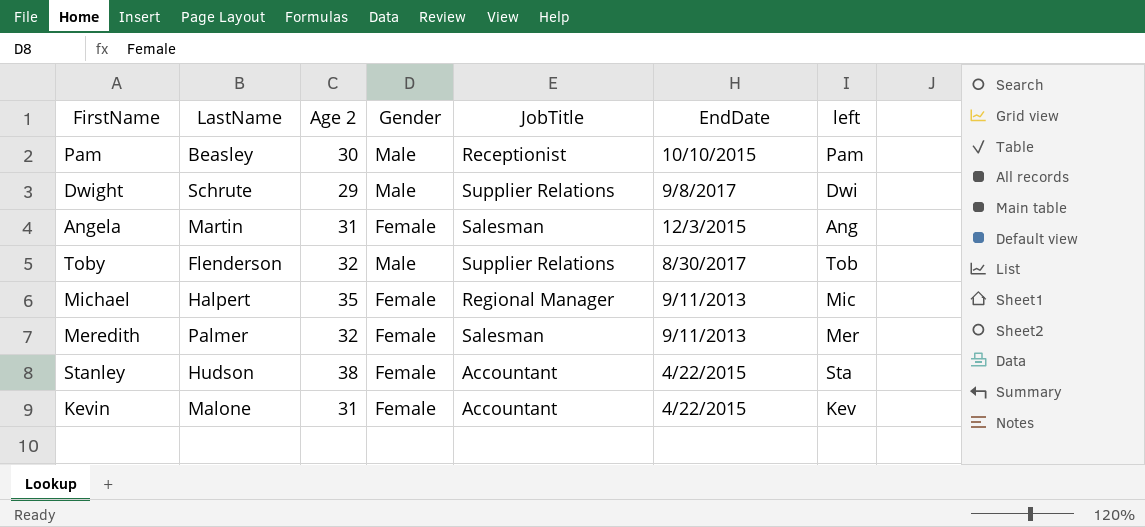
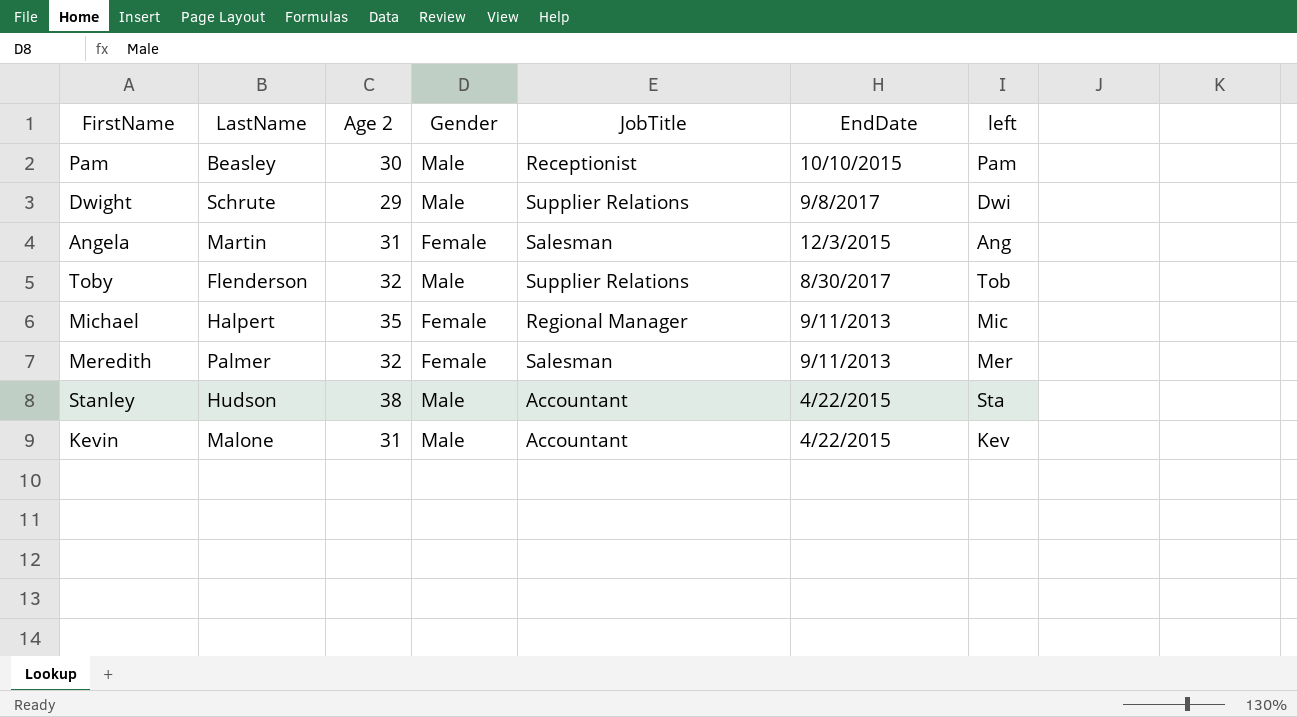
Stanley | Gender: Female -> Male
Kevin | Gender: Female -> Male

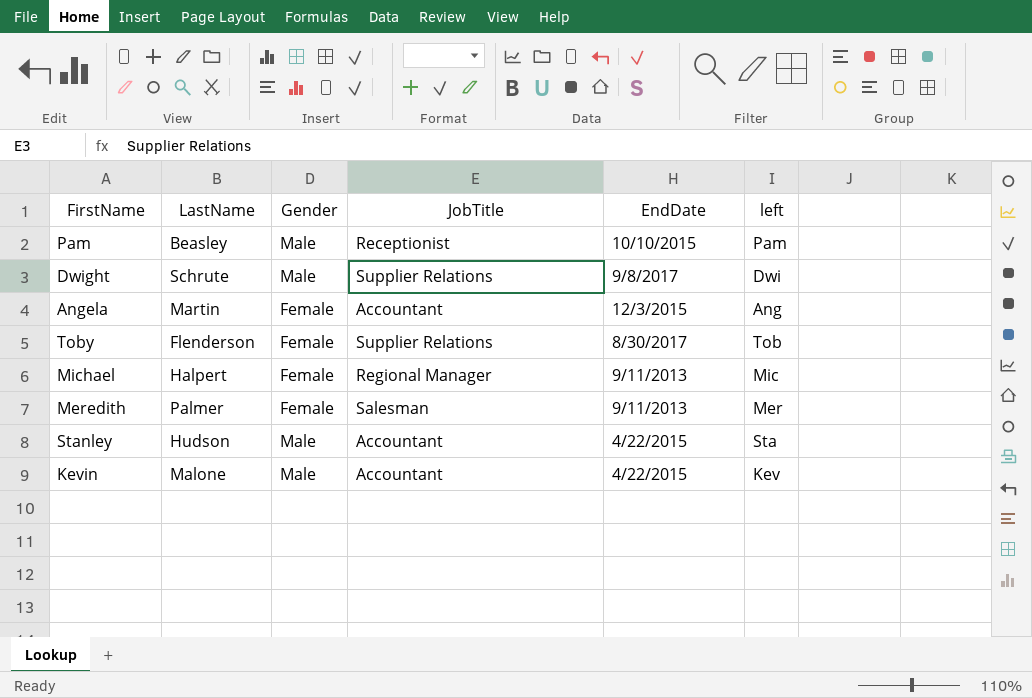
column Age 2 | position: 3 -> none
Angela | JobTitle: Salesman -> Accountant
Toby | Gender: Male -> Female

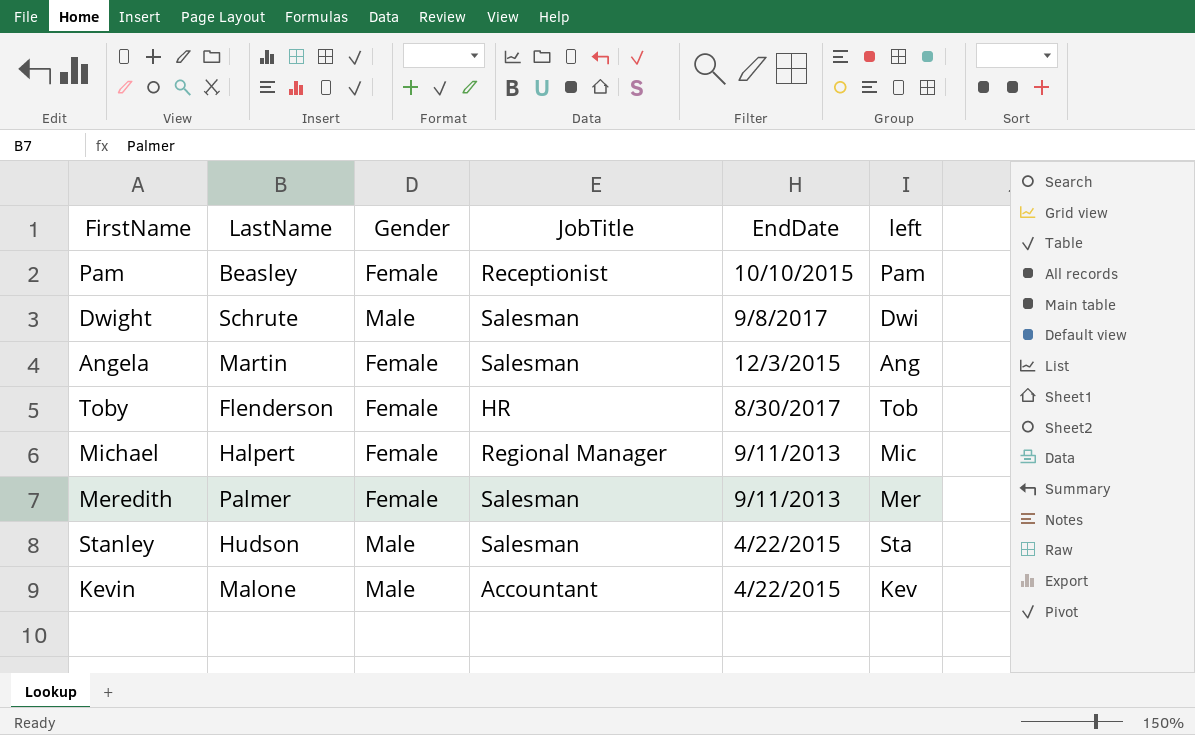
Pam | Gender: Male -> Female
Dwight | JobTitle: Supplier Relations -> Salesman
Angela | JobTitle: Accountant -> Salesman
Toby | JobTitle: Supplier Relations -> HR
Stanley | JobTitle: Accountant -> Salesman

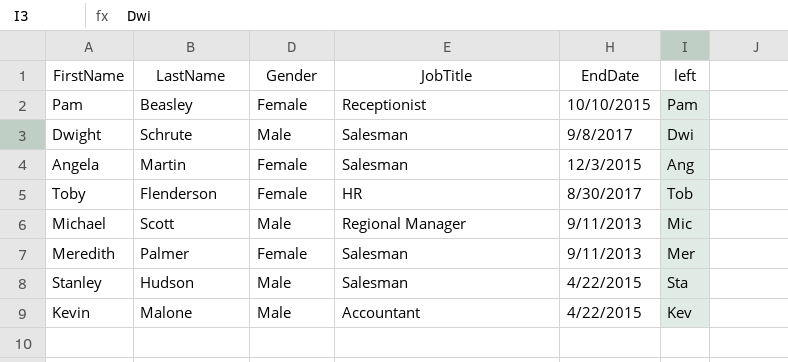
Michael | LastName: Halpert -> Scott
Michael | Gender: Female -> Male

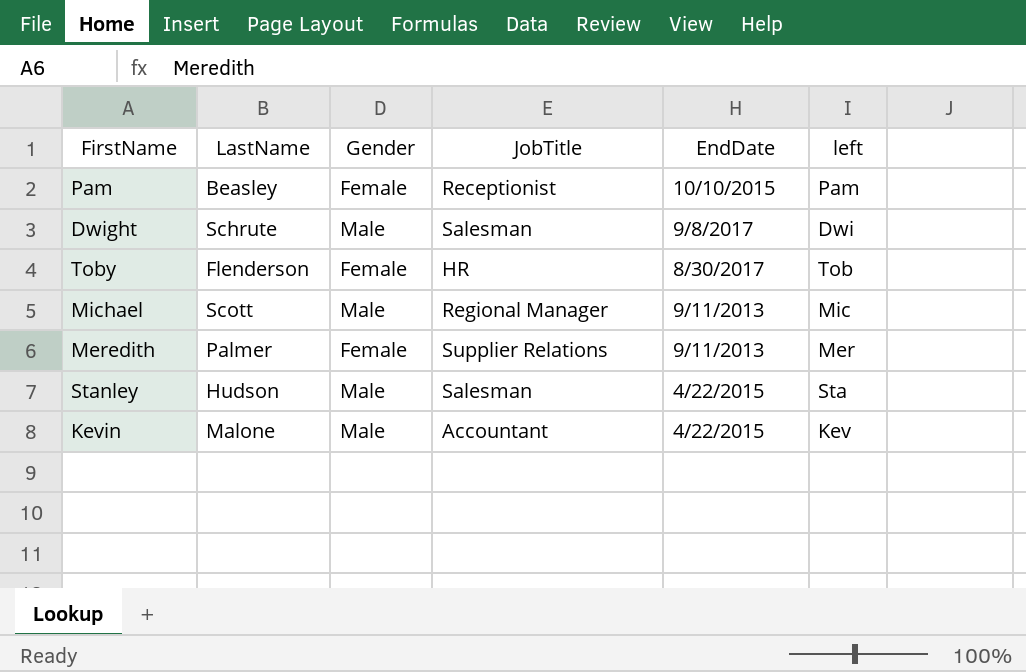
row Angela: Martin | Female | Salesman | 12/3/2015 | Ang -> none
Meredith | JobTitle: Salesman -> Supplier Relations

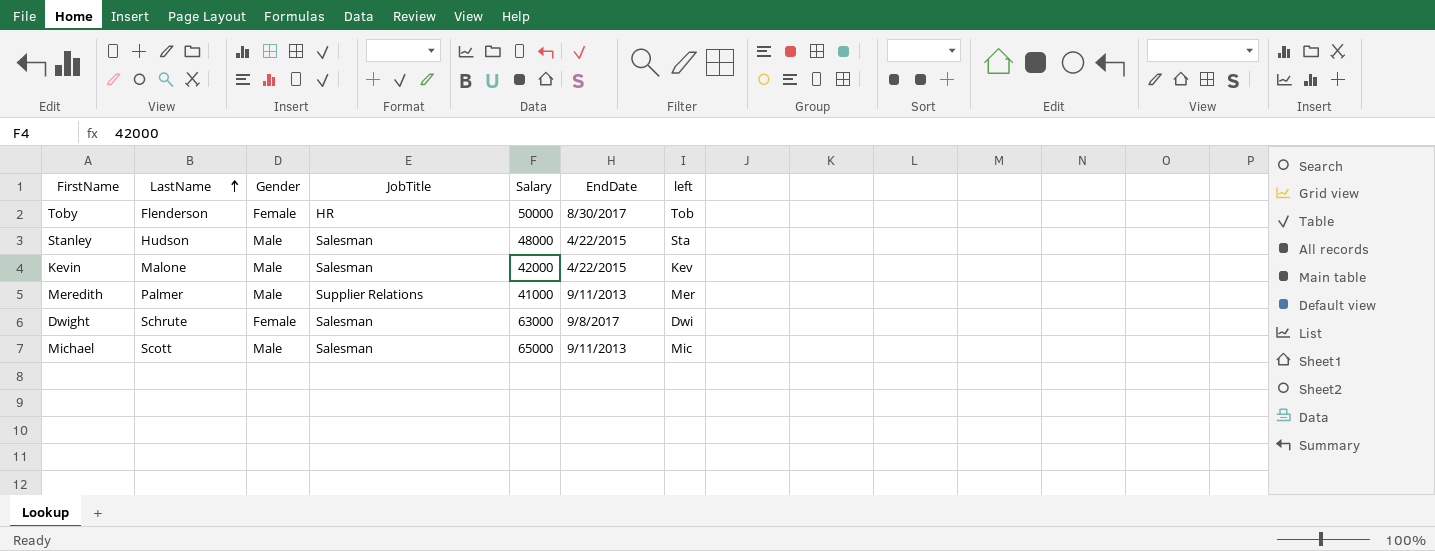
row order: none -> LastName ascending
column Salary | position: none -> 5
row Pam: Beasley | Female | Receptionist | 10/10/2015 | Pam -> none
Kevin | JobTitle: Accountant -> Salesman
Meredith | Gender: Female -> Male
Dwight | Gender: Male -> Female
Michael | JobTitle: Regional Manager -> Salesman

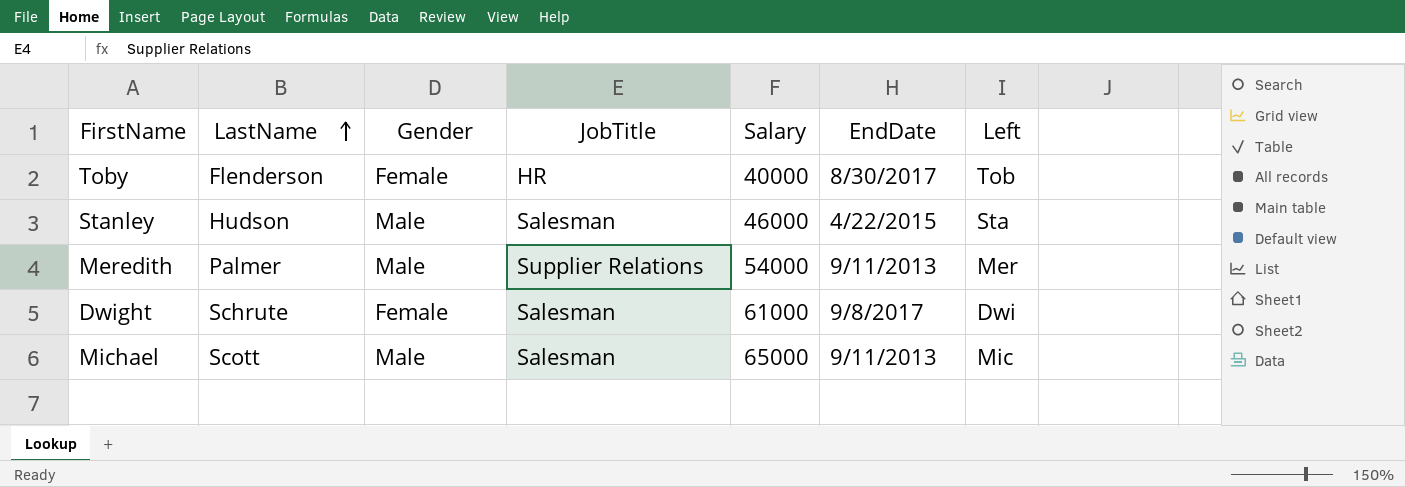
column name: left -> Left
row Kevin: Malone | Male | Salesman | 42000 | 4/22/2015 | Kev -> none
Toby | Salary: 50000 -> 40000
Stanley | Salary: 48000 -> 46000
Meredith | Salary: 41000 -> 54000
Dwight | Salary: 63000 -> 61000

